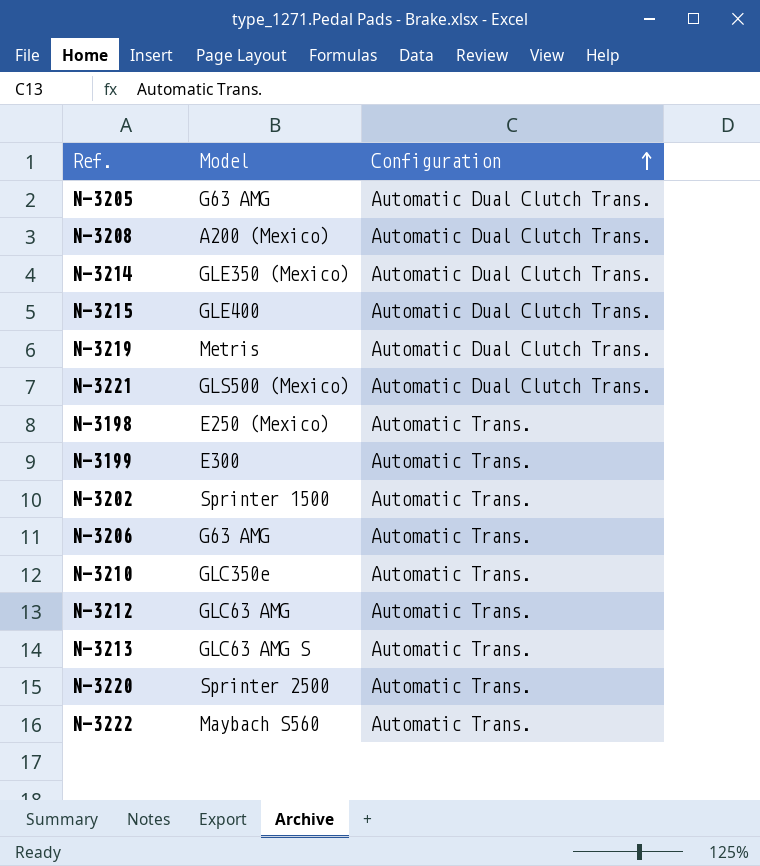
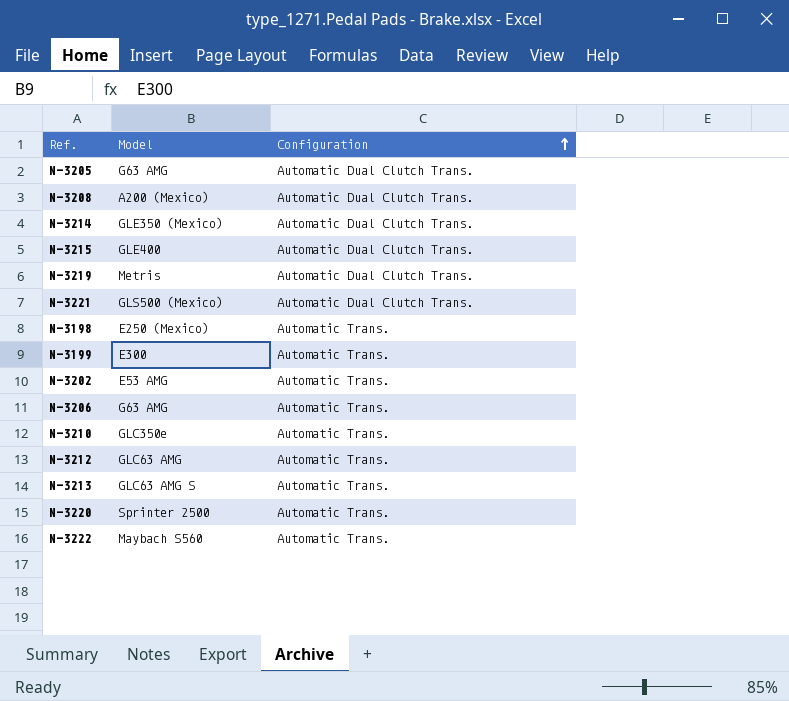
N-3202 | Model: Sprinter 1500 -> E53 AMG

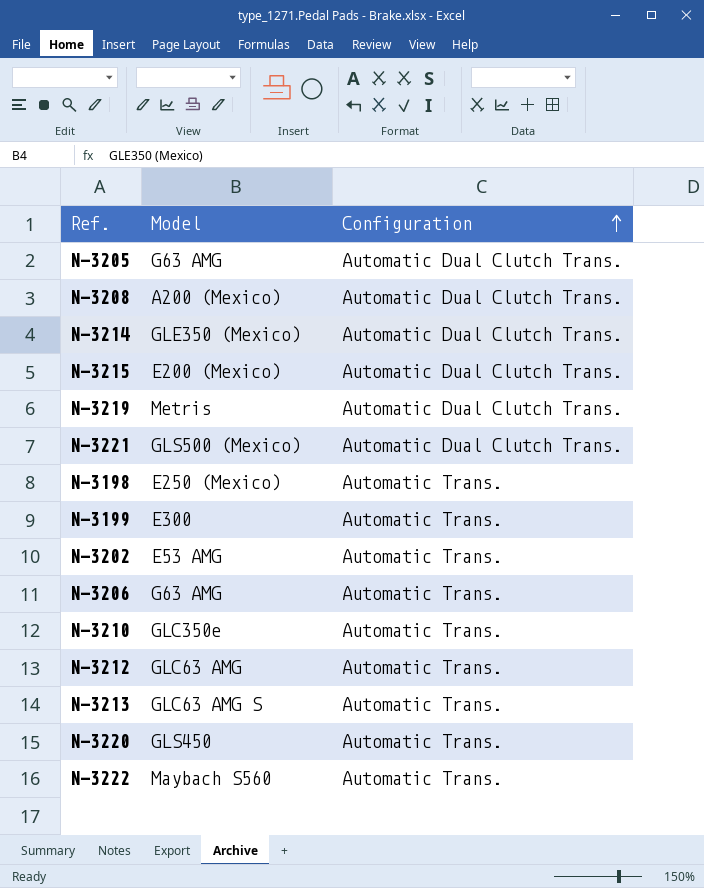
N-3215 | Model: GLE400 -> E200 (Mexico)
N-3220 | Model: Sprinter 2500 -> GLS450

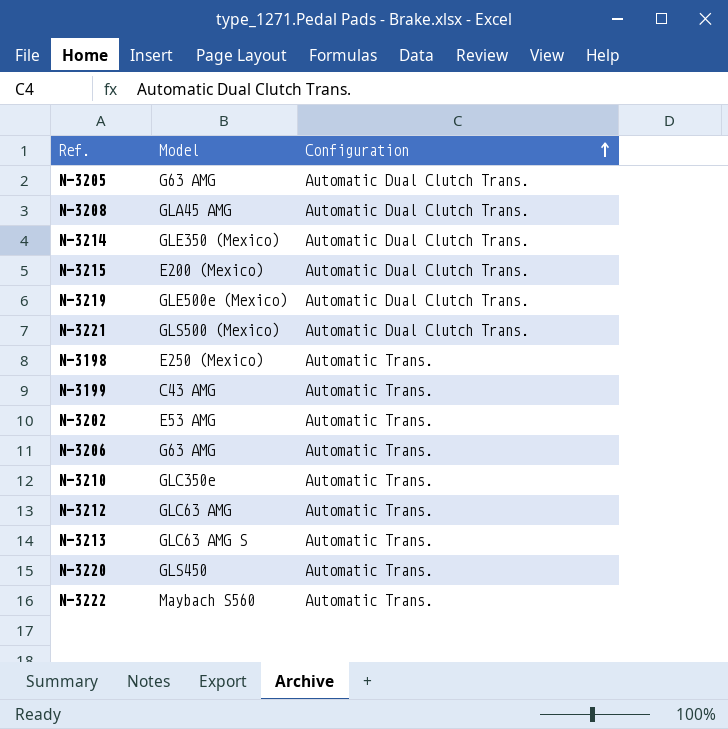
N-3208 | Model: A200 (Mexico) -> GLA45 AMG
N-3219 | Model: Metris -> GLE500e (Mexico)
N-3199 | Model: E300 -> C43 AMG

